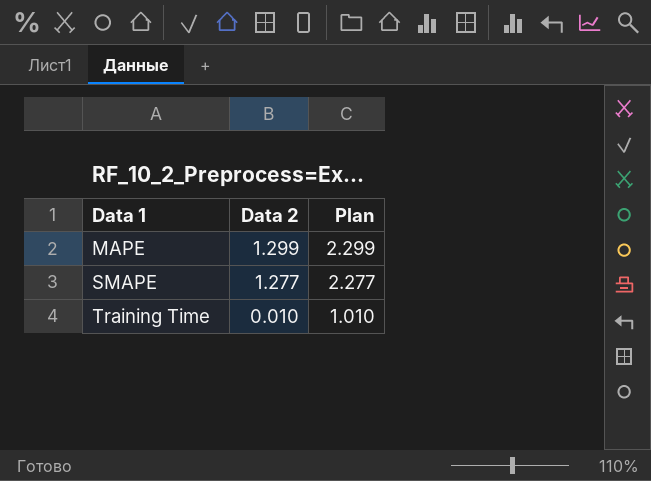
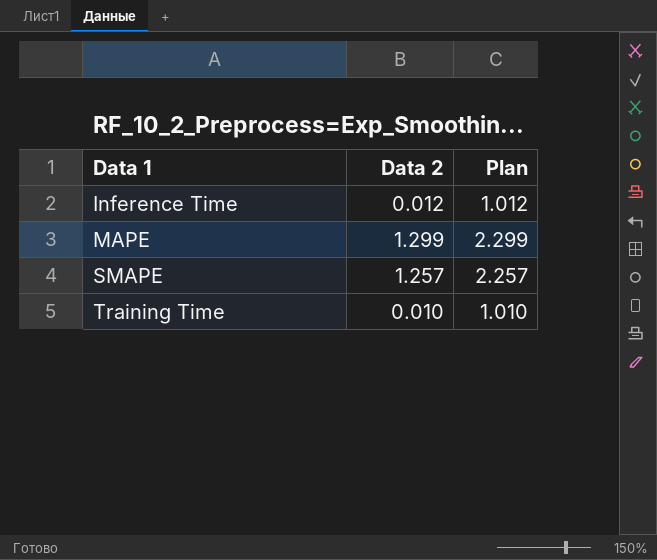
row Inference Time: none -> 0.012 | 1.012
SMAPE | Data 2: 1.277 -> 1.257
SMAPE | Plan: 2.277 -> 2.257

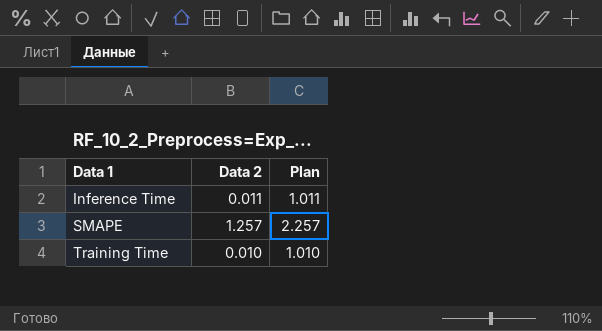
row MAPE: 1.299 | 2.299 -> none
Inference Time | Data 2: 0.012 -> 0.011
Inference Time | Plan: 1.012 -> 1.011

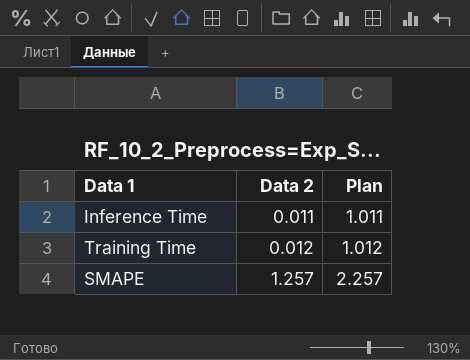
row order: Data 1 ascending -> Data 2 ascending
Training Time | Data 2: 0.010 -> 0.012
Training Time | Plan: 1.010 -> 1.012

